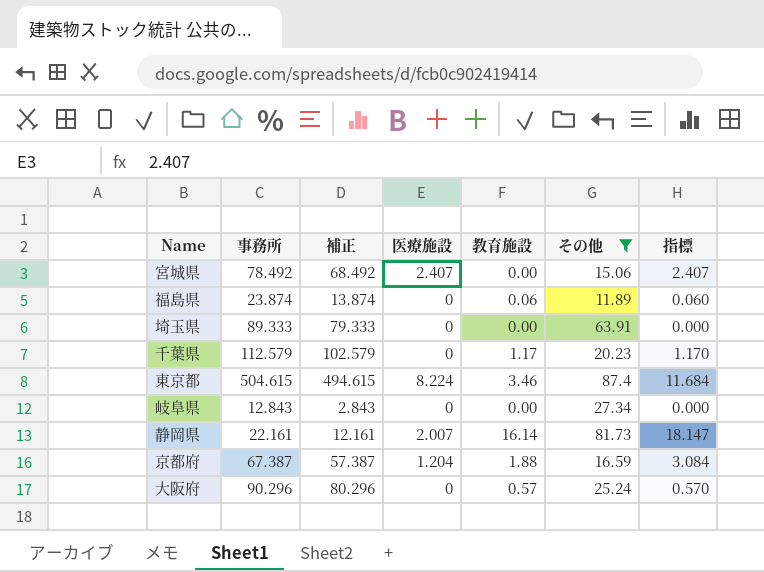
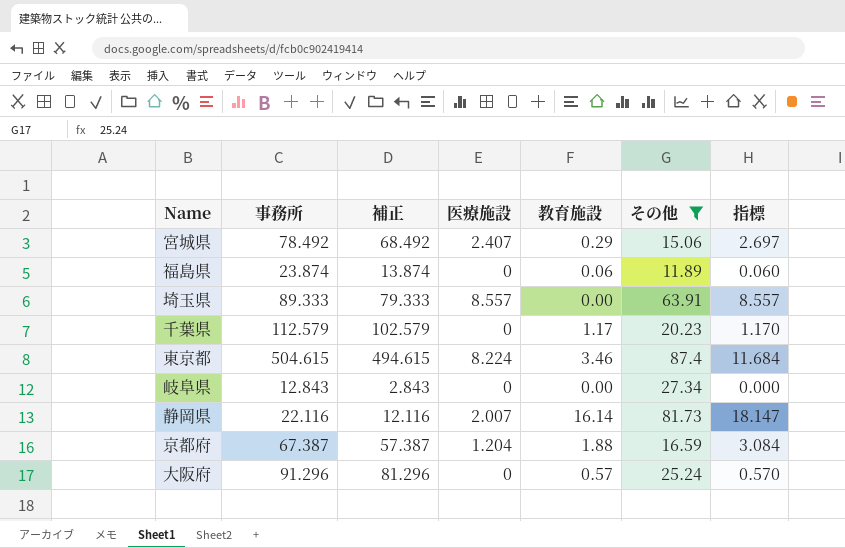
宮城県 | 教育施設: 0.00 -> 0.29
宮城県 | 指標: 2.407 -> 2.697
埼玉県 | 医療施設: 0 -> 8.557
埼玉県 | 指標: 0.000 -> 8.557
静岡県 | 事務所: 22.161 -> 22.116
静岡県 | 補正: 12.161 -> 12.116
大阪府 | 事務所: 90.296 -> 91.296
大阪府 | 補正: 80.296 -> 81.296

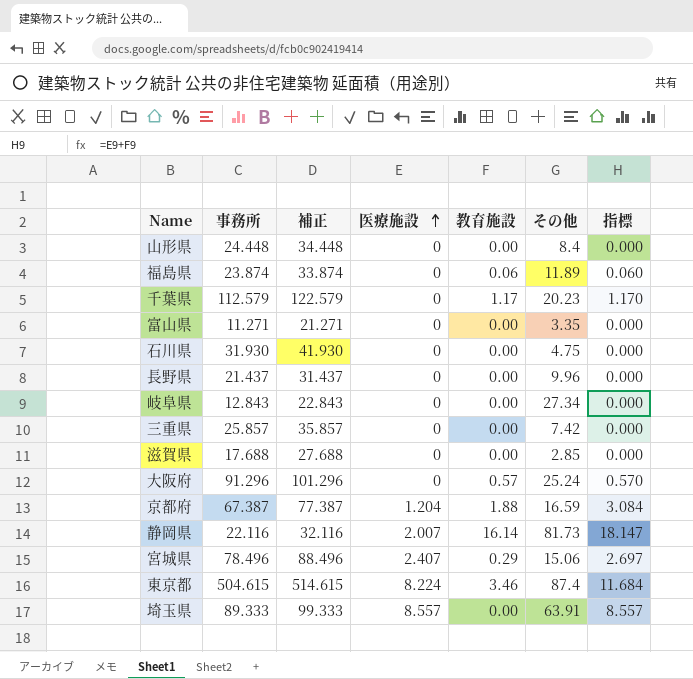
filter: その他 >= 11.89 -> none
row order: none -> 医療施設 ascending
column 補正 | formula: [事務所] - 10 -> [事務所] + 10
宮城県 | 事務所: 78.492 -> 78.496

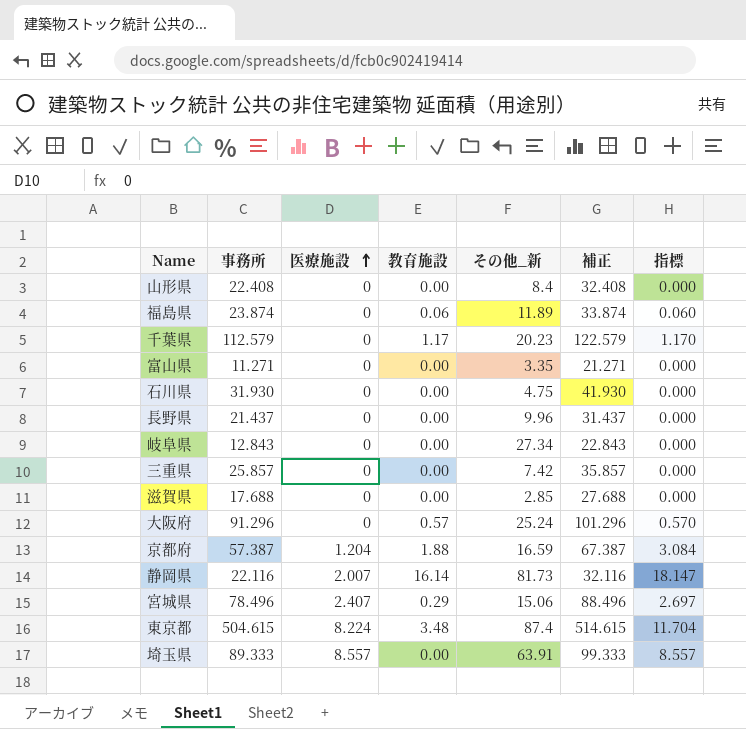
column name: その他 -> その他_新
column 補正 | position: 3 -> 6
山形県 | 事務所: 24.448 -> 22.408
山形県 | 補正: 34.448 -> 32.408
京都府 | 事務所: 67.387 -> 57.387
京都府 | 補正: 77.387 -> 67.387
東京都 | 教育施設: 3.46 -> 3.48
東京都 | 指標: 11.684 -> 11.704

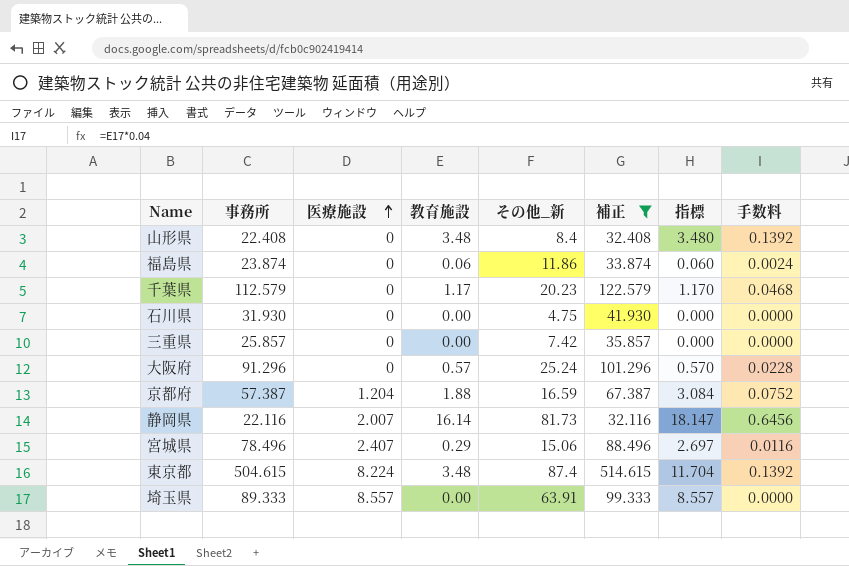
filter: none -> 補正 >= 32.116
column 手数料 | formula: none -> [教育施設] * 0.04
山形県 | 教育施設: 0.00 -> 3.48
山形県 | 指標: 0.000 -> 3.480
福島県 | その他_新: 11.89 -> 11.86

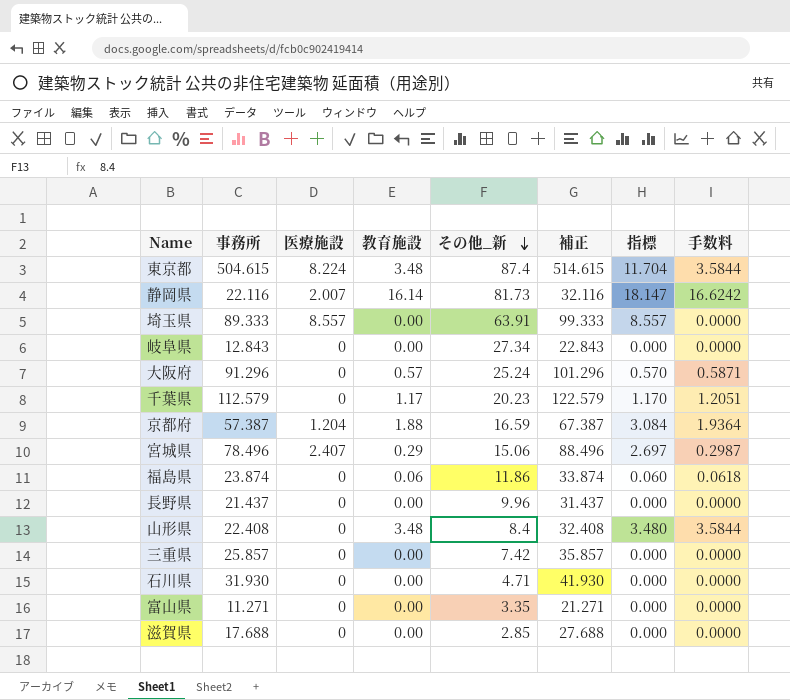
filter: 補正 >= 32.116 -> none
row order: 医療施設 ascending -> その他_新 descending
column 手数料 | formula: [教育施設] * 0.04 -> [教育施設] * 1.03
石川県 | その他_新: 4.75 -> 4.71

